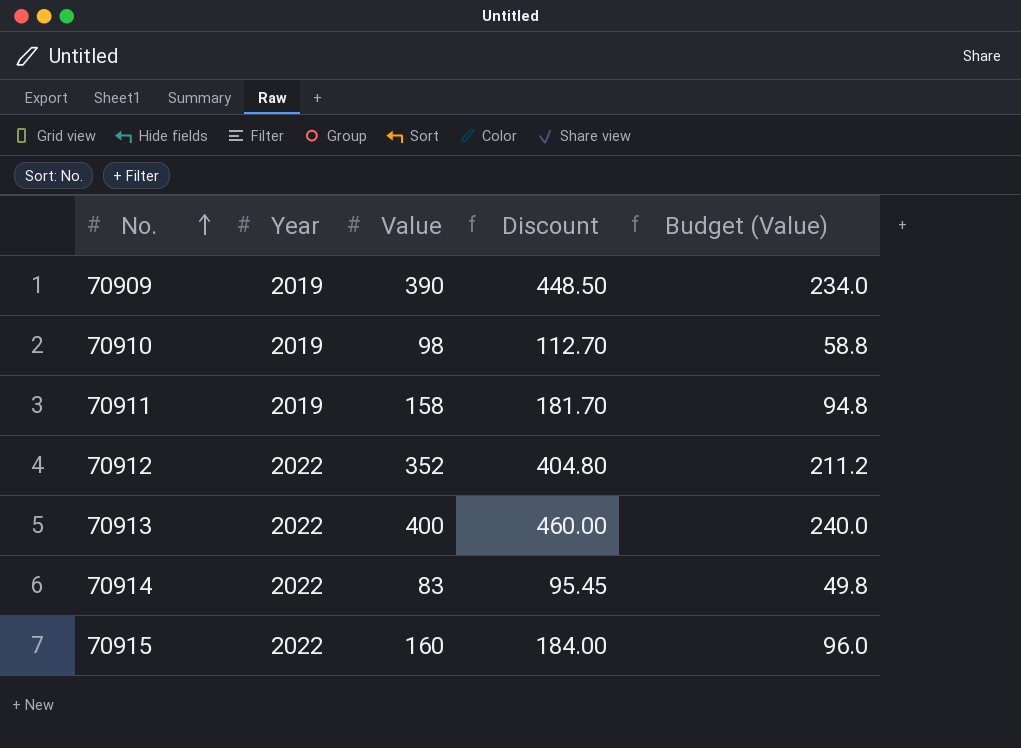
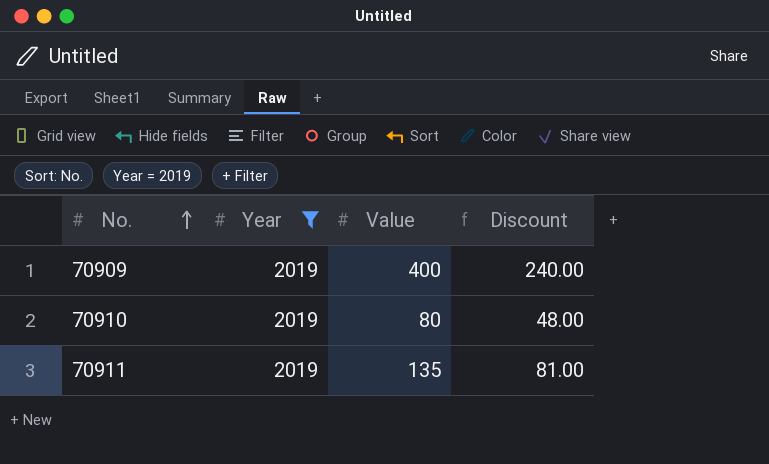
filter: none -> Year = 2019
column Budget (Value) | formula: [Value] * 0.6 -> none
column Discount | formula: [Value] * 1.15 -> [Value] * 0.6
70909 | Value: 390 -> 400
70910 | Value: 98 -> 80
70911 | Value: 158 -> 135

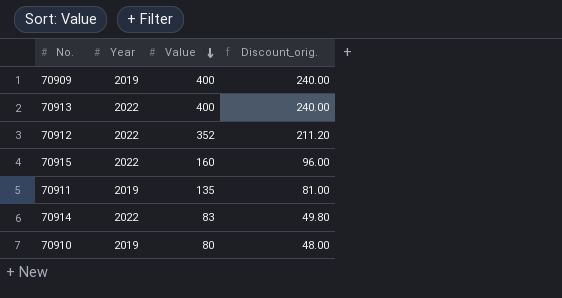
filter: Year = 2019 -> none
row order: No. ascending -> Value descending
column name: Discount -> Discount_orig.

